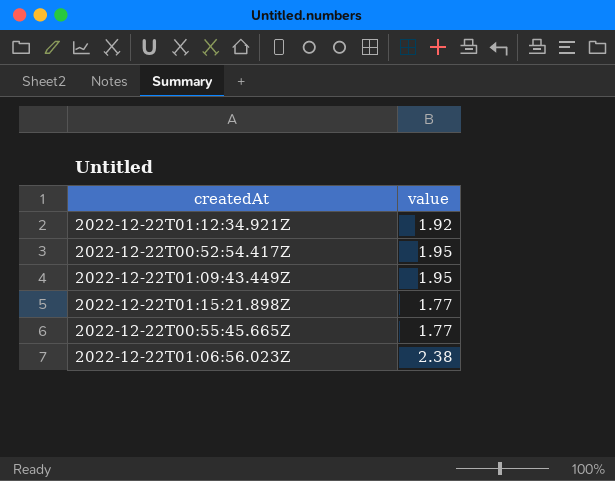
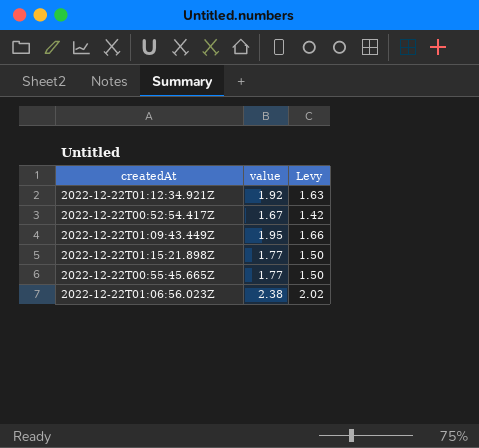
column Levy | formula: none -> [value] * 0.85
2022-12-22T00:52:54.417Z | value: 1.95 -> 1.67

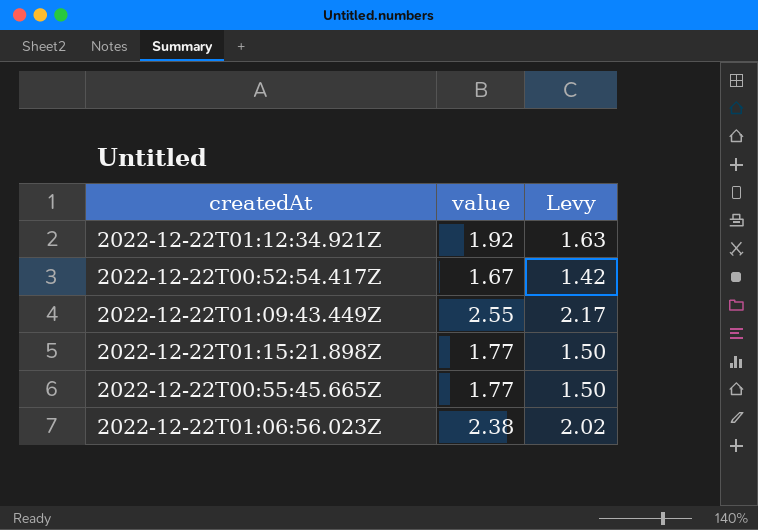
2022-12-22T01:09:43.449Z | value: 1.95 -> 2.55
2022-12-22T01:09:43.449Z | Levy: 1.66 -> 2.17

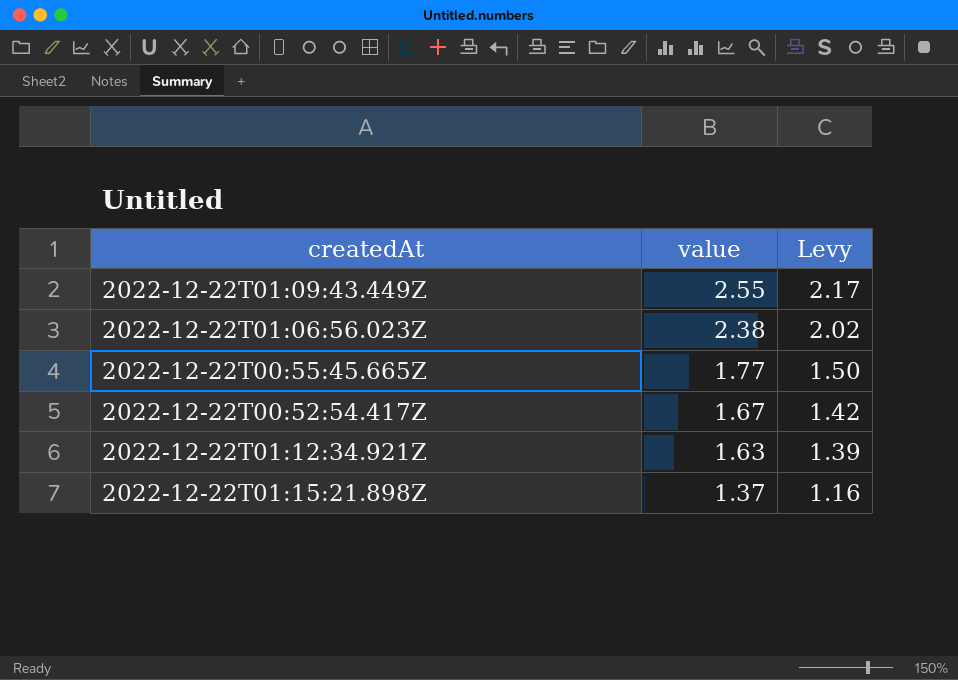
row order: none -> value descending
2022-12-22T01:12:34.921Z | value: 1.92 -> 1.63
2022-12-22T01:12:34.921Z | Levy: 1.63 -> 1.39
2022-12-22T01:15:21.898Z | value: 1.77 -> 1.37
2022-12-22T01:15:21.898Z | Levy: 1.50 -> 1.16

